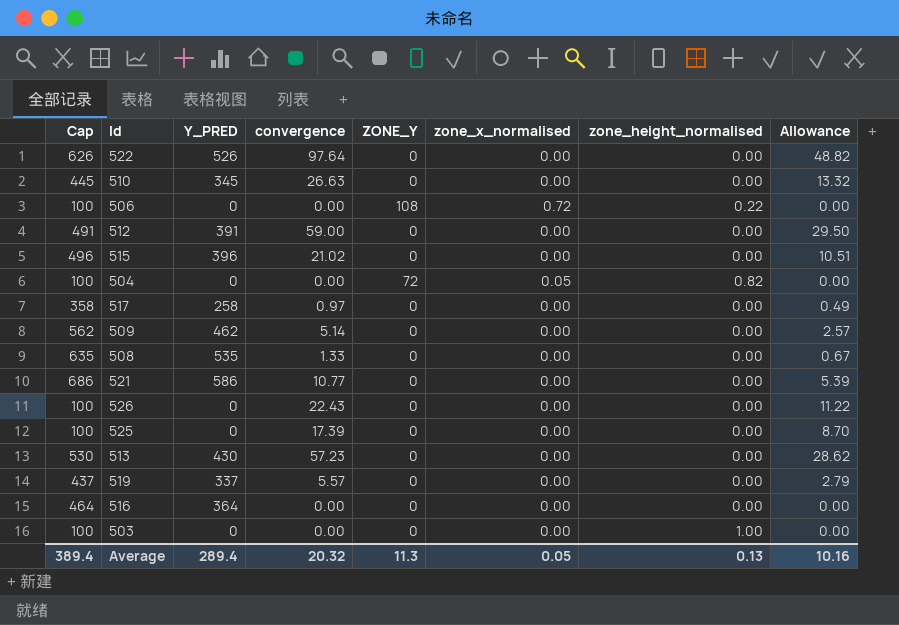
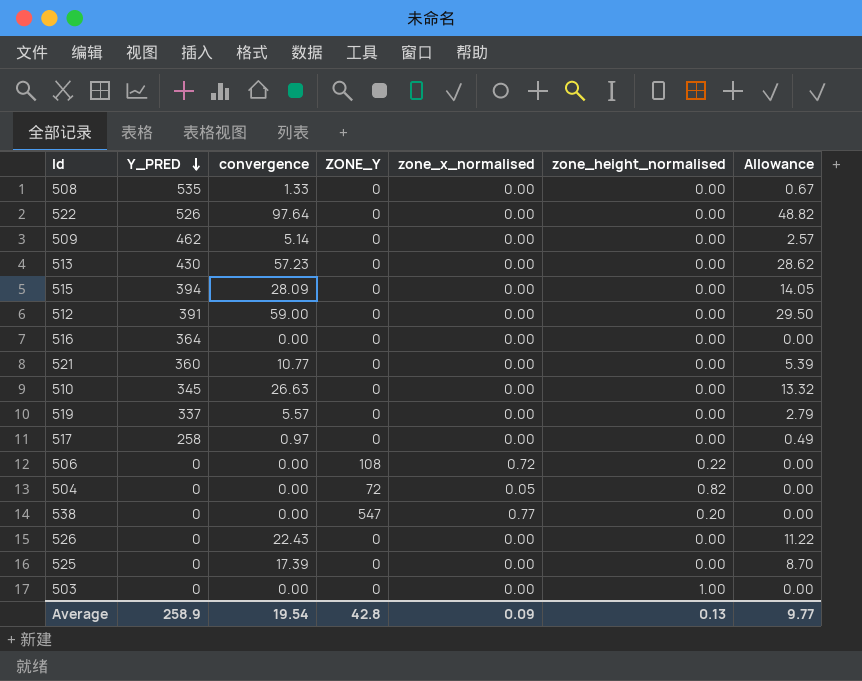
row order: none -> Y_PRED descending
column Cap | formula: [Y_PRED] + 100 -> none
515 | Y_PRED: 396 -> 394
515 | convergence: 21.02 -> 28.09
515 | Allowance: 10.51 -> 14.05
521 | Y_PRED: 586 -> 360
row 538: none -> 0 | 0.00 | 547 | 0.77 | 0.20 | 0.00
Average | Y_PRED: 289.4 -> 258.9
Average | convergence: 20.32 -> 19.54
Average | ZONE_Y: 11.3 -> 42.8
Average | zone_x_normalised: 0.05 -> 0.09
Average | Allowance: 10.16 -> 9.77

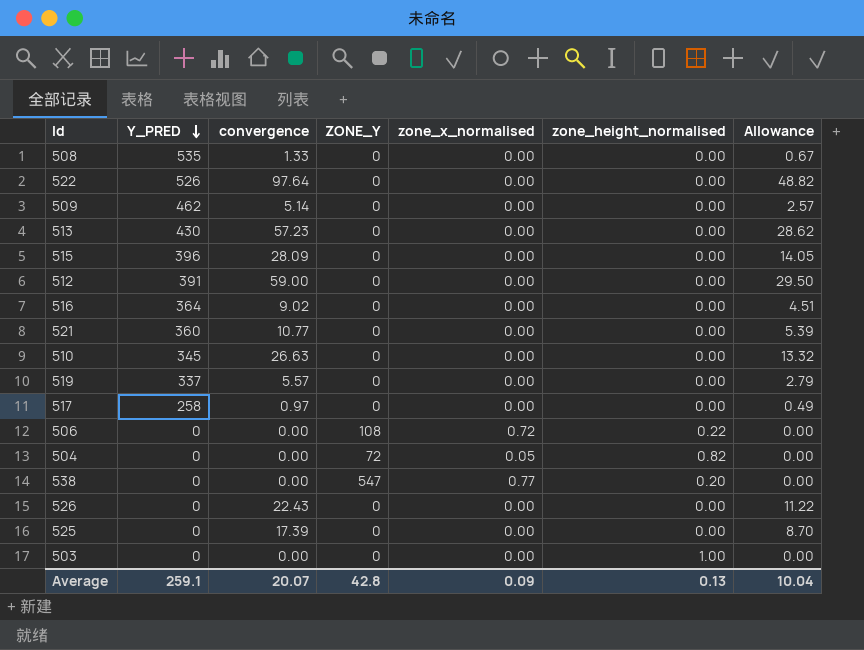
515 | Y_PRED: 394 -> 396
516 | convergence: 0.00 -> 9.02
516 | Allowance: 0.00 -> 4.51
Average | Y_PRED: 258.9 -> 259.1
Average | convergence: 19.54 -> 20.07
Average | Allowance: 9.77 -> 10.04

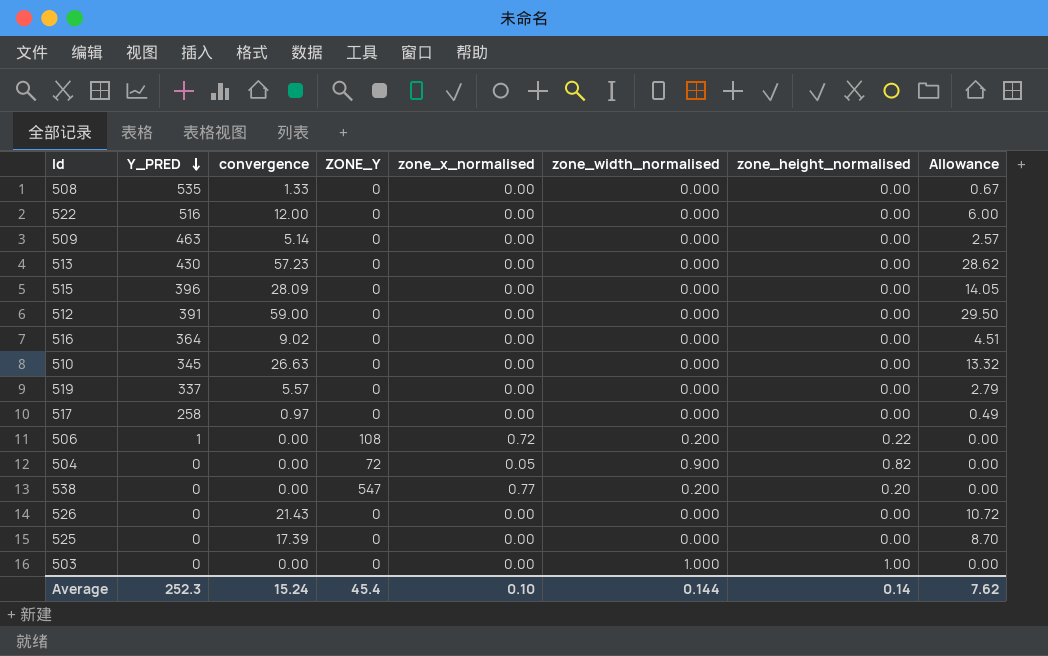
column zone_width_normalised | position: none -> 6
row 521: 360 | 10.77 | 0 | 0.00 | 0.00 | 5.39 -> none
522 | Y_PRED: 526 -> 516
522 | convergence: 97.64 -> 12.00
522 | Allowance: 48.82 -> 6.00
509 | Y_PRED: 462 -> 463
506 | Y_PRED: 0 -> 1
526 | convergence: 22.43 -> 21.43
526 | Allowance: 11.22 -> 10.72
Average | Y_PRED: 259.1 -> 252.3
Average | convergence: 20.07 -> 15.24
Average | ZONE_Y: 42.8 -> 45.4
Average | zone_x_normalised: 0.09 -> 0.10
Average | zone_height_normalised: 0.13 -> 0.14
Average | Allowance: 10.04 -> 7.62

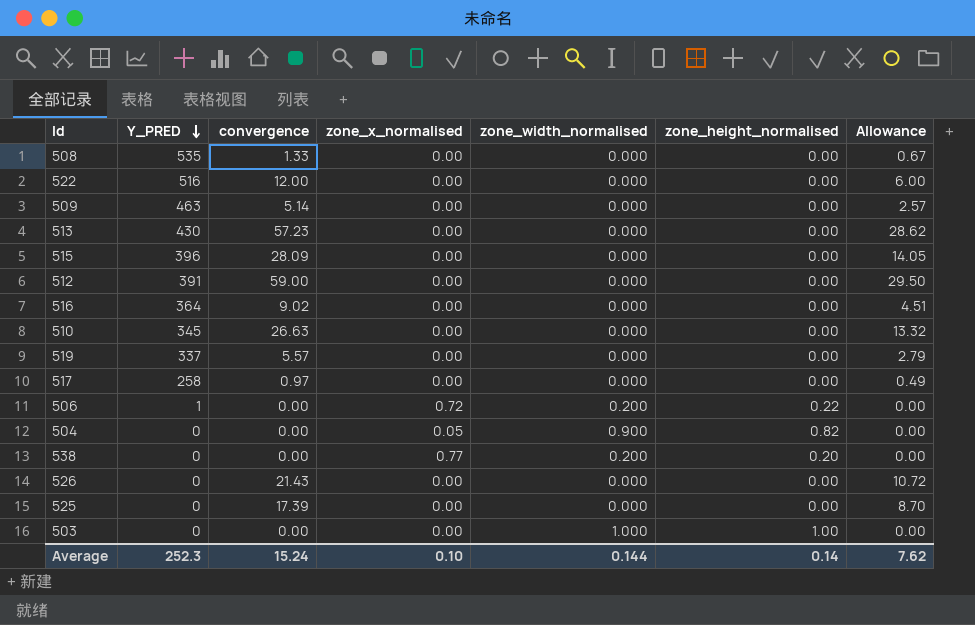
column ZONE_Y | position: 4 -> none

